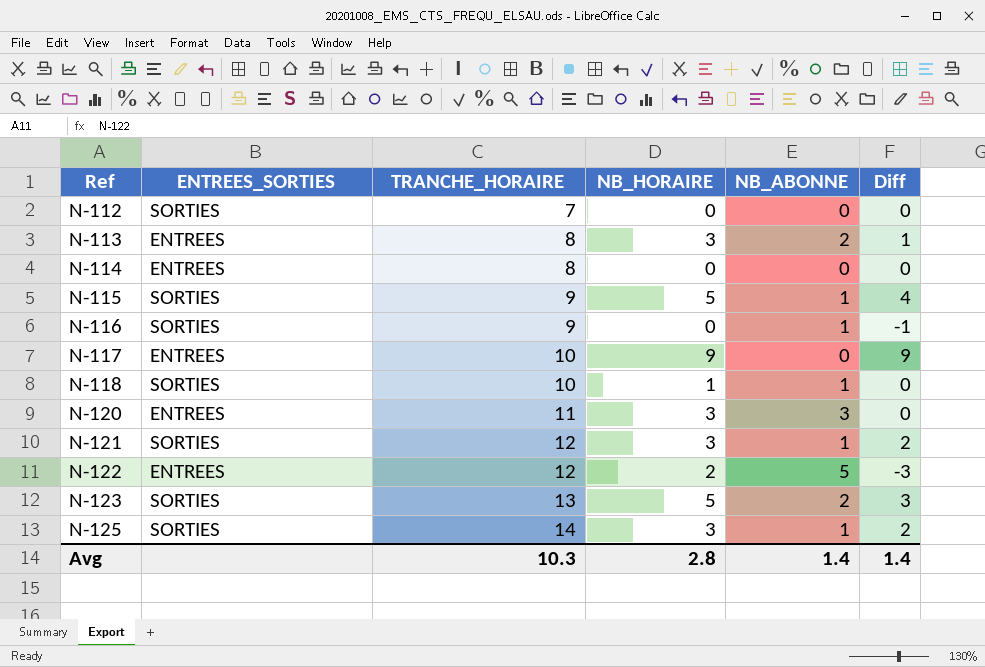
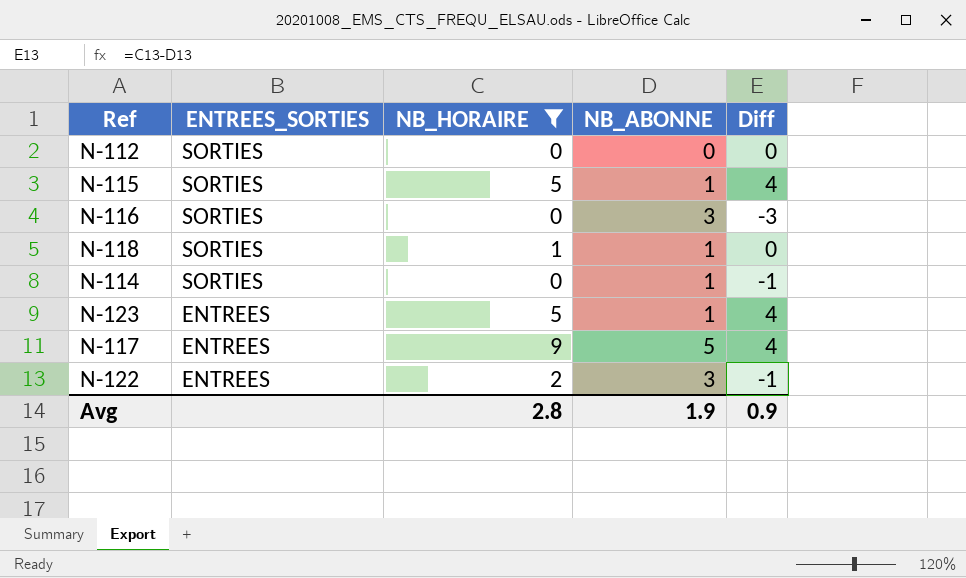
filter: none -> NB_HORAIRE != 3
row order: Ref ascending -> ENTREES_SORTIES descending
column TRANCHE_HORAIRE | position: 3 -> none
N-116 | NB_ABONNE: 1 -> 3
N-116 | Diff: -1 -> -3
N-114 | ENTREES_SORTIES: ENTREES -> SORTIES
N-114 | NB_ABONNE: 0 -> 1
N-114 | Diff: 0 -> -1
N-123 | ENTREES_SORTIES: SORTIES -> ENTREES
N-123 | NB_ABONNE: 2 -> 1
N-123 | Diff: 3 -> 4
N-117 | NB_ABONNE: 0 -> 5
N-117 | Diff: 9 -> 4
N-122 | NB_ABONNE: 5 -> 3
N-122 | Diff: -3 -> -1
Avg | NB_ABONNE: 1.4 -> 1.9
Avg | Diff: 1.4 -> 0.9

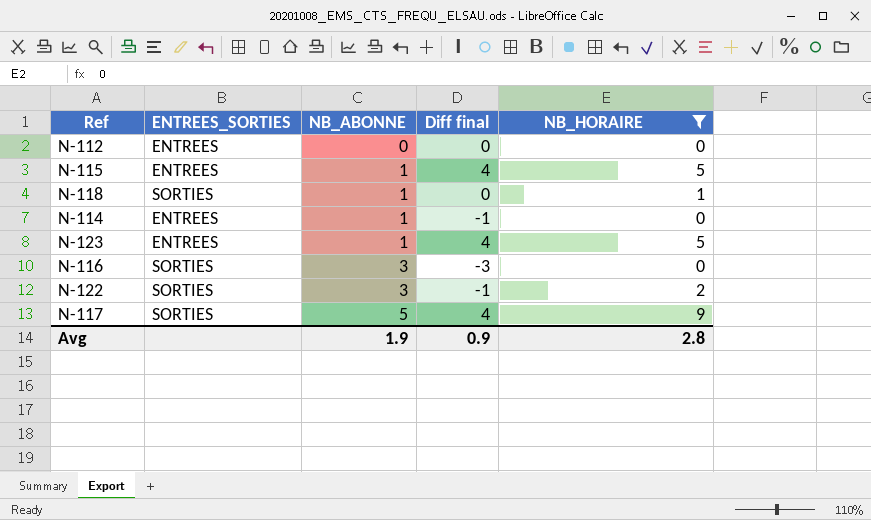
row order: ENTREES_SORTIES descending -> NB_ABONNE ascending
column name: Diff -> Diff final
column NB_HORAIRE | position: 3 -> 5
N-112 | ENTREES_SORTIES: SORTIES -> ENTREES
N-115 | ENTREES_SORTIES: SORTIES -> ENTREES
N-114 | ENTREES_SORTIES: SORTIES -> ENTREES
N-122 | ENTREES_SORTIES: ENTREES -> SORTIES
N-117 | ENTREES_SORTIES: ENTREES -> SORTIES

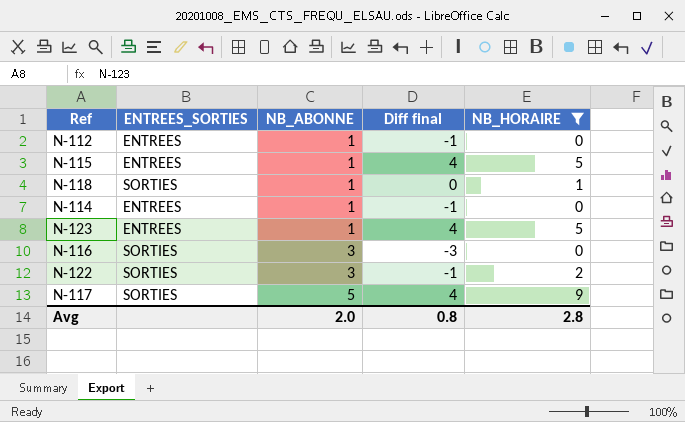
N-112 | NB_ABONNE: 0 -> 1
N-112 | Diff final: 0 -> -1
Avg | NB_ABONNE: 1.9 -> 2.0
Avg | Diff final: 0.9 -> 0.8

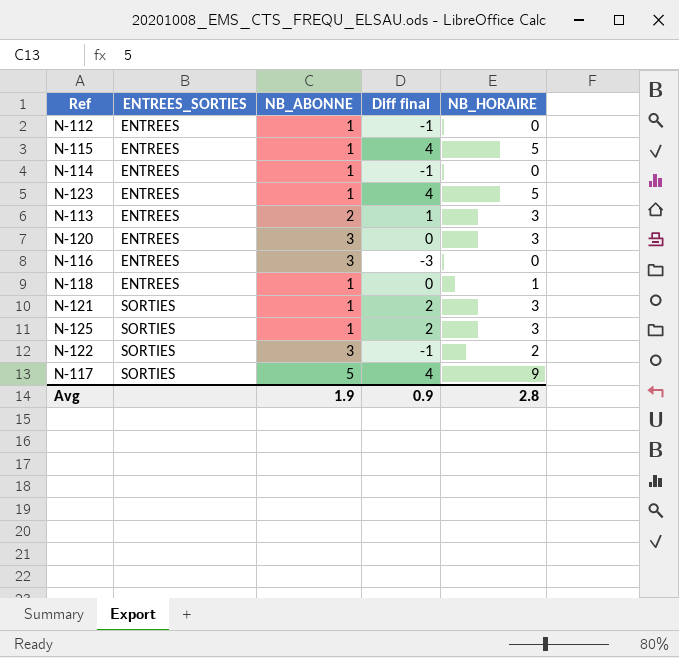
filter: NB_HORAIRE != 3 -> none
row order: NB_ABONNE ascending -> ENTREES_SORTIES ascending
N-116 | ENTREES_SORTIES: SORTIES -> ENTREES
N-118 | ENTREES_SORTIES: SORTIES -> ENTREES
Avg | NB_ABONNE: 2.0 -> 1.9
Avg | Diff final: 0.8 -> 0.9

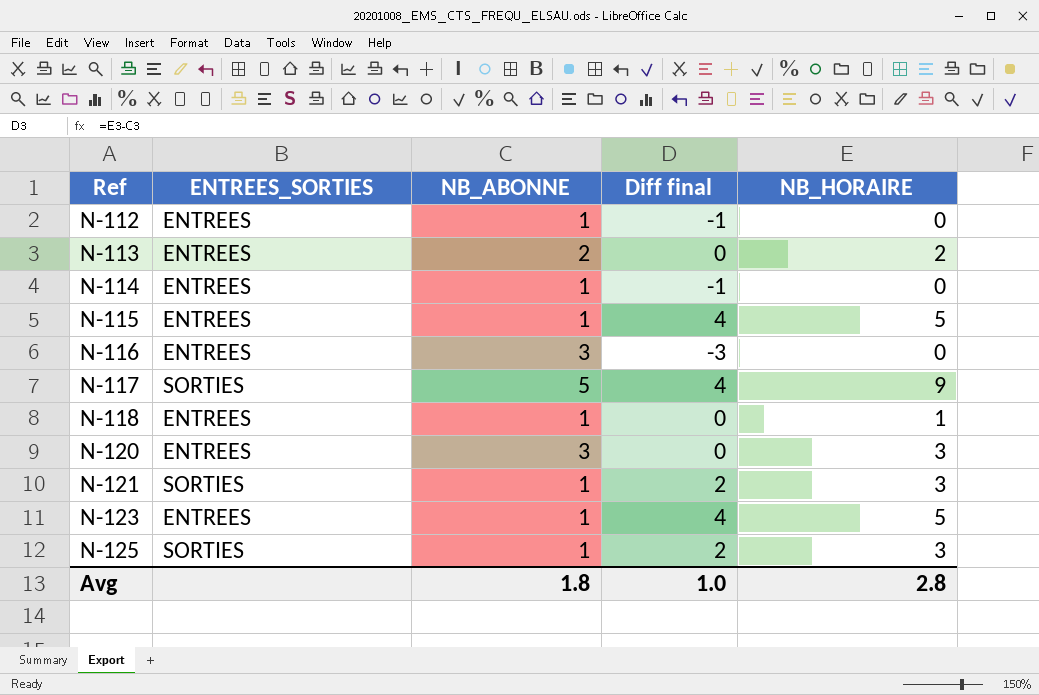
row order: ENTREES_SORTIES ascending -> Ref ascending
row N-122: SORTIES | 3 | -1 | 2 -> none
N-113 | Diff final: 1 -> 0
N-113 | NB_HORAIRE: 3 -> 2
Avg | NB_ABONNE: 1.9 -> 1.8
Avg | Diff final: 0.9 -> 1.0

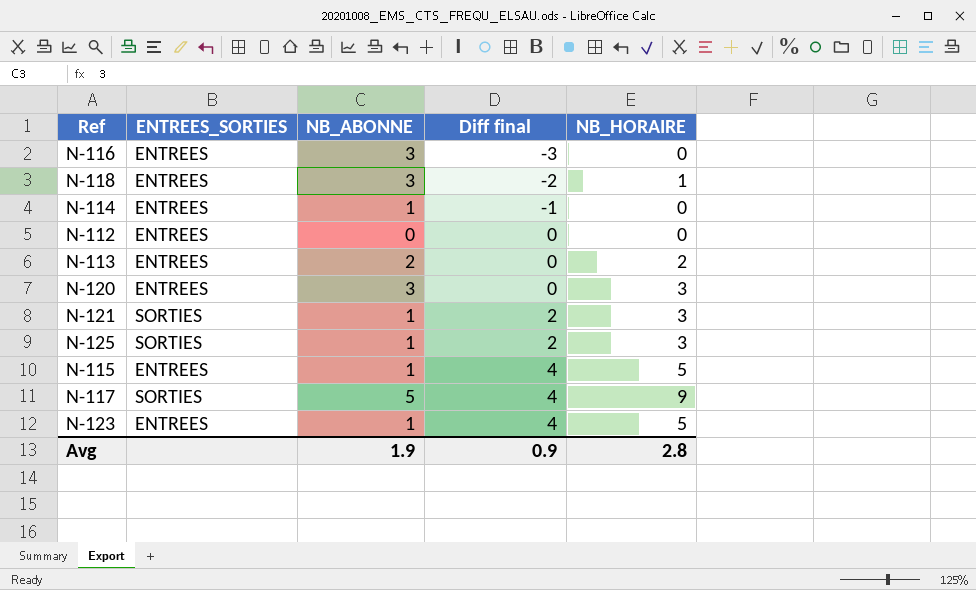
row order: Ref ascending -> Diff final ascending
N-118 | NB_ABONNE: 1 -> 3
N-118 | Diff final: 0 -> -2
N-112 | NB_ABONNE: 1 -> 0
N-112 | Diff final: -1 -> 0
Avg | NB_ABONNE: 1.8 -> 1.9
Avg | Diff final: 1.0 -> 0.9

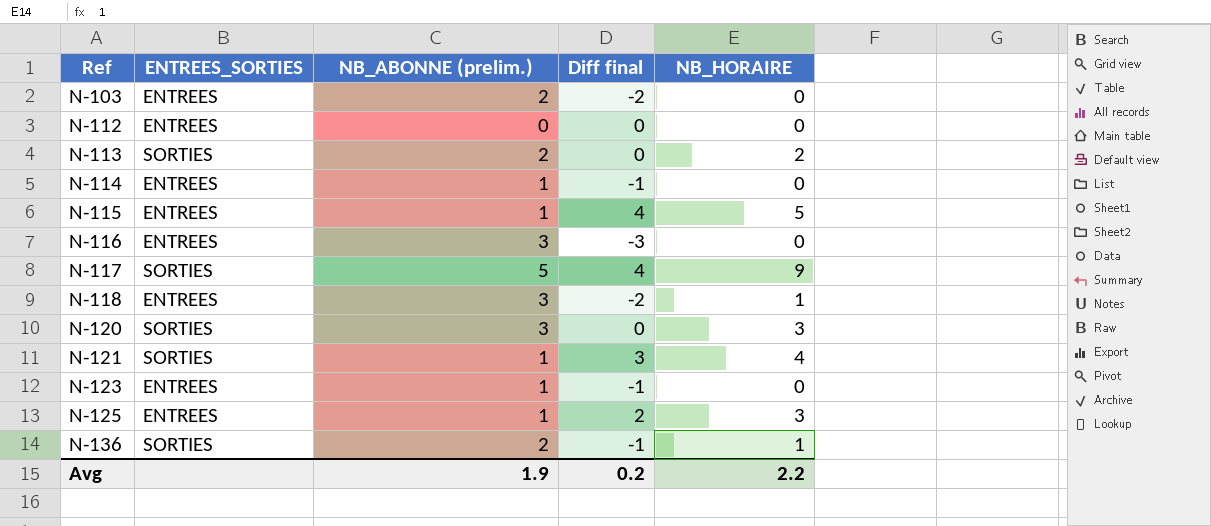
row order: Diff final ascending -> Ref ascending
column name: NB_ABONNE -> NB_ABONNE (prelim.)
row N-103: none -> ENTREES | 2 | -2 | 0
N-113 | ENTREES_SORTIES: ENTREES -> SORTIES
N-120 | ENTREES_SORTIES: ENTREES -> SORTIES
N-121 | Diff final: 2 -> 3
N-121 | NB_HORAIRE: 3 -> 4
N-123 | Diff final: 4 -> -1
N-123 | NB_HORAIRE: 5 -> 0
N-125 | ENTREES_SORTIES: SORTIES -> ENTREES
row N-136: none -> SORTIES | 2 | -1 | 1
Avg | Diff final: 0.9 -> 0.2
Avg | NB_HORAIRE: 2.8 -> 2.2

